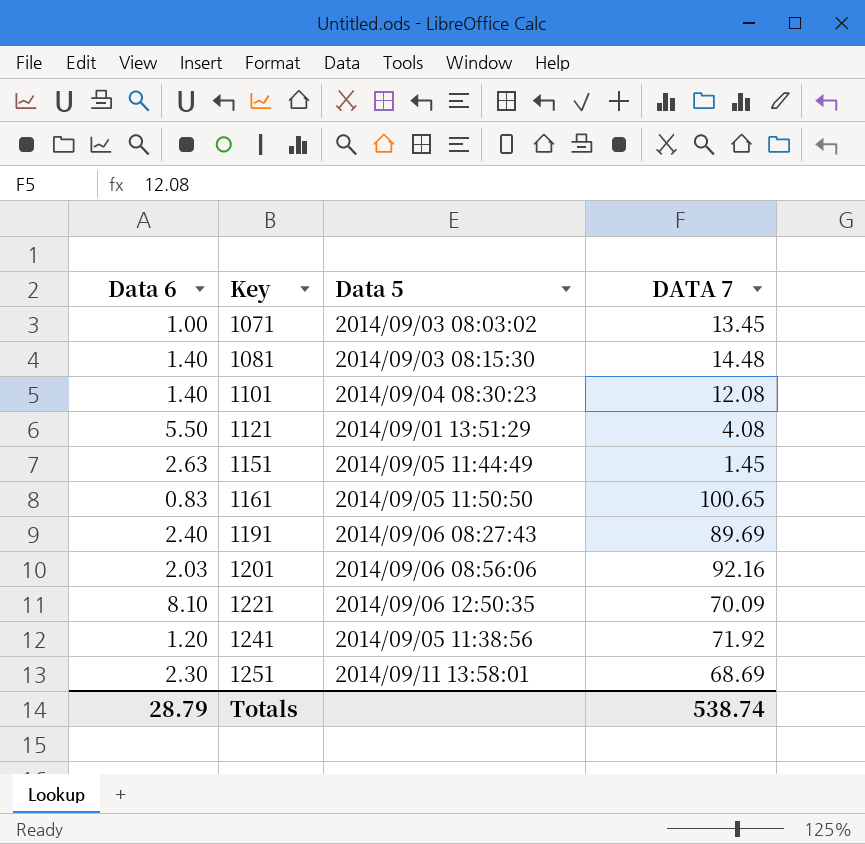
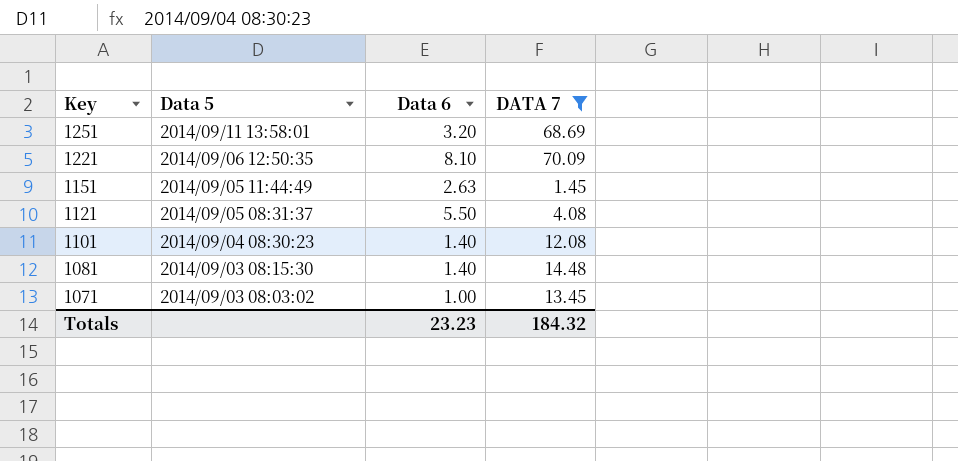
filter: none -> DATA 7 <= 70.09
row order: Key ascending -> Key descending
column Data 6 | position: 1 -> 3
1251 | Data 6: 2.30 -> 3.20
1121 | Data 5: 2014/09/01 13:51:29 -> 2014/09/05 08:31:37
Totals | Data 6: 28.79 -> 23.23
Totals | DATA 7: 538.74 -> 184.32

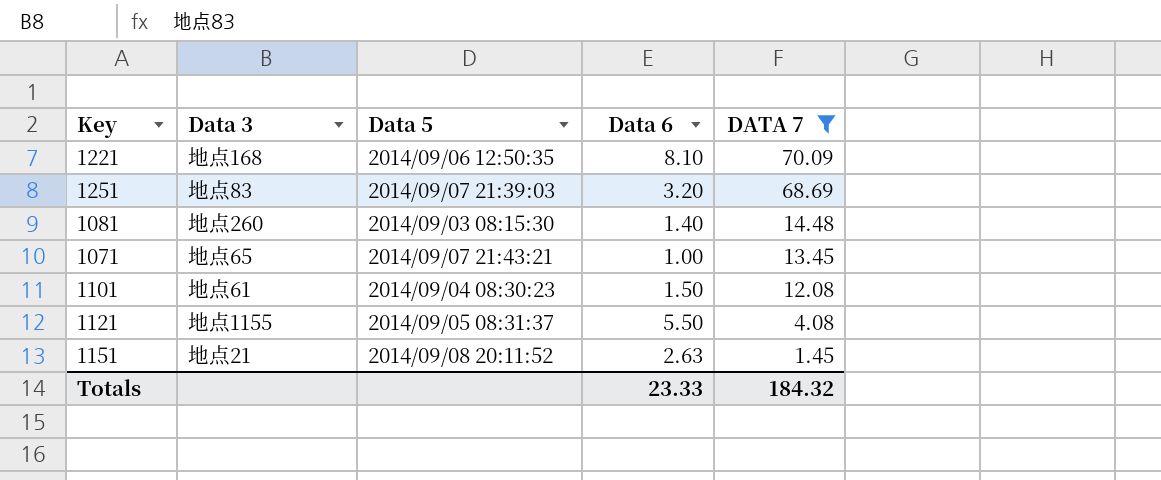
row order: Key descending -> DATA 7 descending
column Data 3 | position: none -> 2
1251 | Data 5: 2014/09/11 13:58:01 -> 2014/09/07 21:39:03
1071 | Data 5: 2014/09/03 08:03:02 -> 2014/09/07 21:43:21
1101 | Data 6: 1.40 -> 1.50
1151 | Data 5: 2014/09/05 11:44:49 -> 2014/09/08 20:11:52
Totals | Data 6: 23.23 -> 23.33

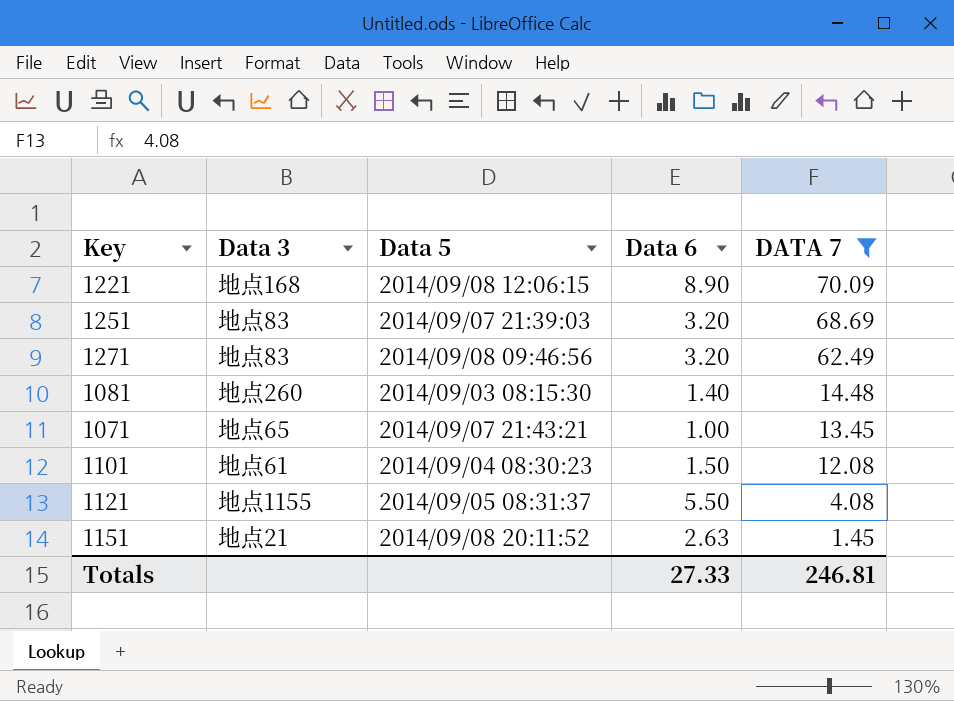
1221 | Data 5: 2014/09/06 12:50:35 -> 2014/09/08 12:06:15
1221 | Data 6: 8.10 -> 8.90
row 1271: none -> 地点83 | 2014/09/08 09:46:56 | 3.20 | 62.49
Totals | Data 6: 23.33 -> 27.33
Totals | DATA 7: 184.32 -> 246.81

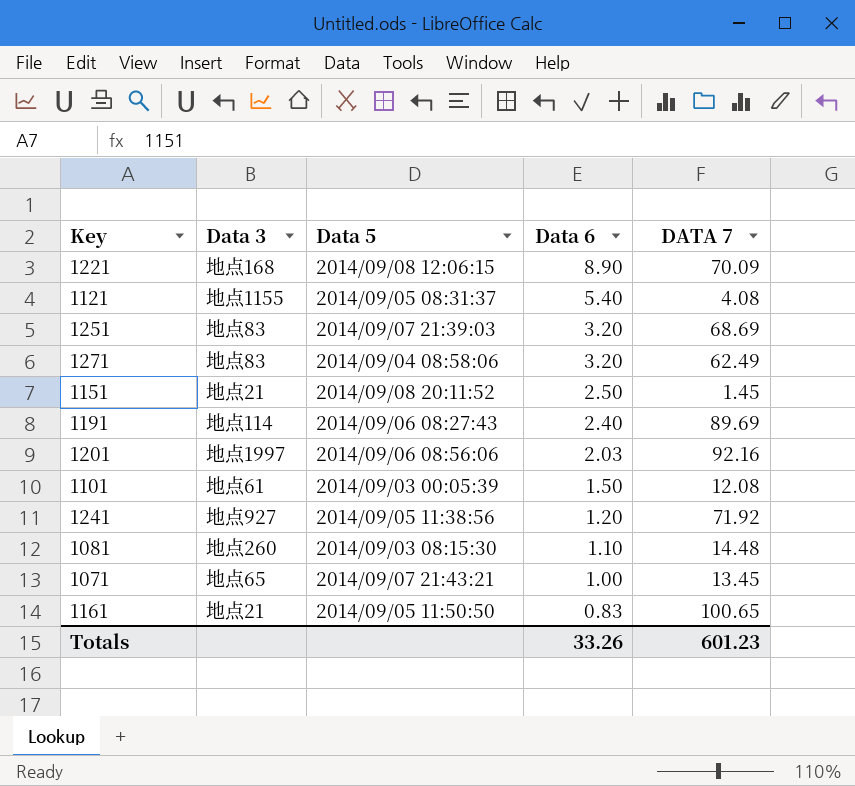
filter: DATA 7 <= 70.09 -> none
row order: DATA 7 descending -> Data 6 descending
1121 | Data 6: 5.50 -> 5.40
1271 | Data 5: 2014/09/08 09:46:56 -> 2014/09/04 08:58:06
1151 | Data 6: 2.63 -> 2.50
1101 | Data 5: 2014/09/04 08:30:23 -> 2014/09/03 00:05:39
1081 | Data 6: 1.40 -> 1.10
Totals | Data 6: 27.33 -> 33.26
Totals | DATA 7: 246.81 -> 601.23

